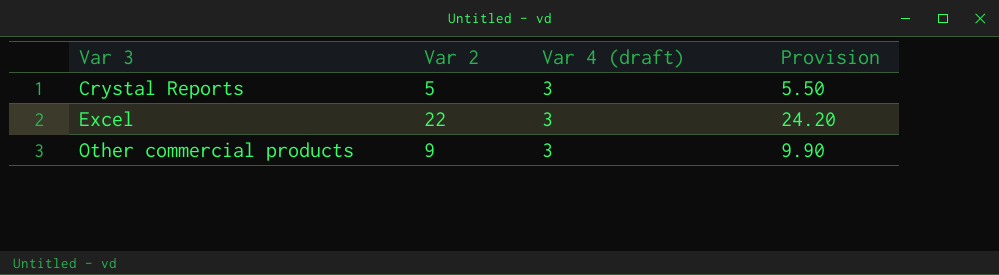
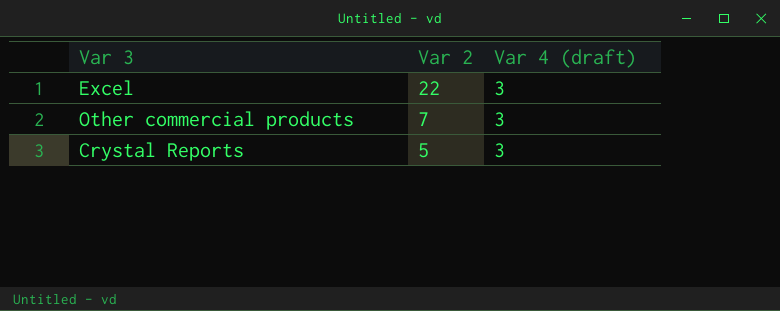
row order: Var 3 ascending -> Var 2 descending
column Provision | formula: [Var 2] * 1.1 -> none
Other commercial products | Var 2: 9 -> 7

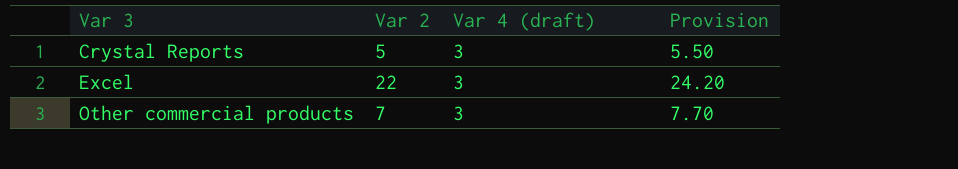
row order: Var 2 descending -> Var 3 ascending
column Provision | formula: none -> [Var 2] * 1.1

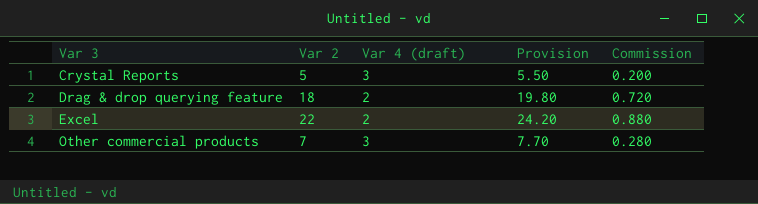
column Commission | formula: none -> [Var 2] * 0.04
row Drag & drop querying feature: none -> 18 | 2 | 19.80 | 0.720
Excel | Var 4 (draft): 3 -> 2

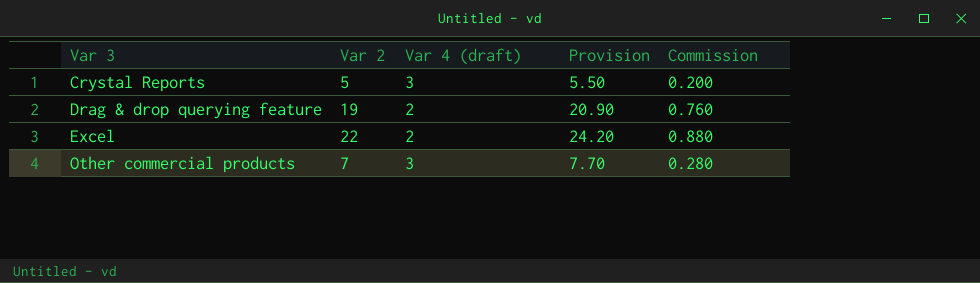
Drag & drop querying feature | Var 2: 18 -> 19
Drag & drop querying feature | Provision: 19.80 -> 20.90
Drag & drop querying feature | Commission: 0.720 -> 0.760

